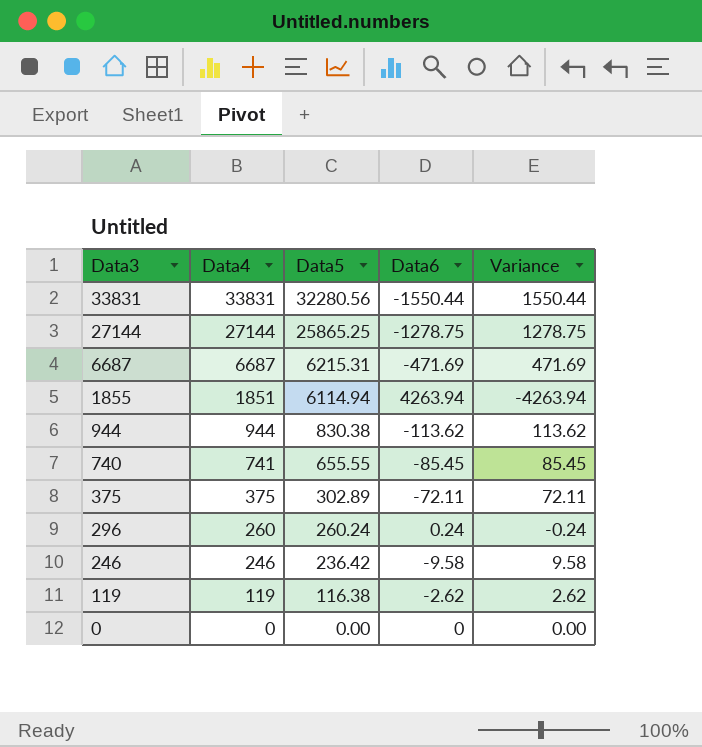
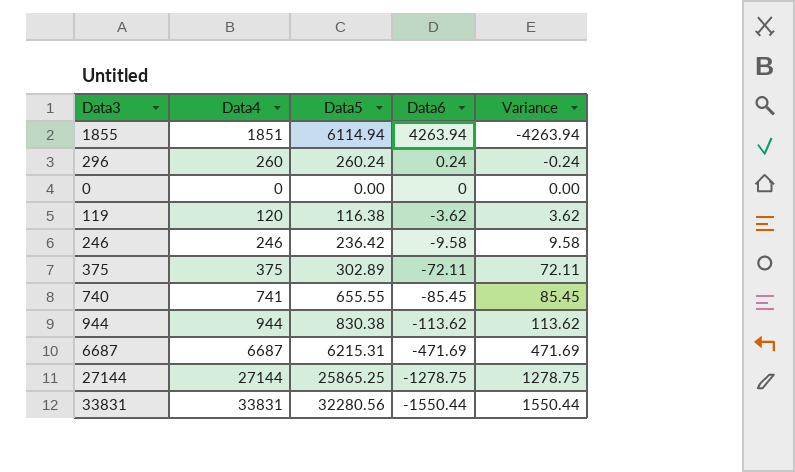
row order: Data3 descending -> Data6 descending
119 | Data4: 119 -> 120
119 | Data6: -2.62 -> -3.62
119 | Variance: 2.62 -> 3.62

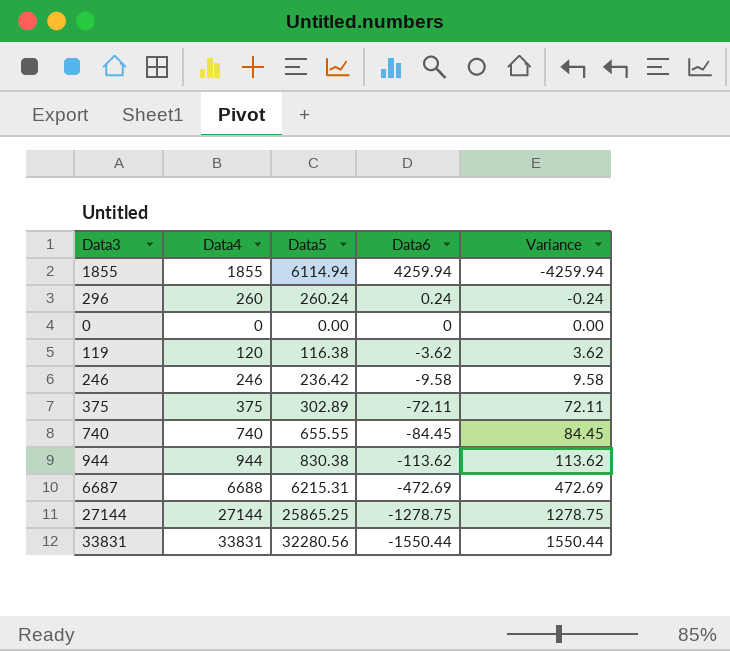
1855 | Data4: 1851 -> 1855
1855 | Data6: 4263.94 -> 4259.94
1855 | Variance: -4263.94 -> -4259.94
740 | Data4: 741 -> 740
740 | Data6: -85.45 -> -84.45
740 | Variance: 85.45 -> 84.45
6687 | Data4: 6687 -> 6688
6687 | Data6: -471.69 -> -472.69
6687 | Variance: 471.69 -> 472.69

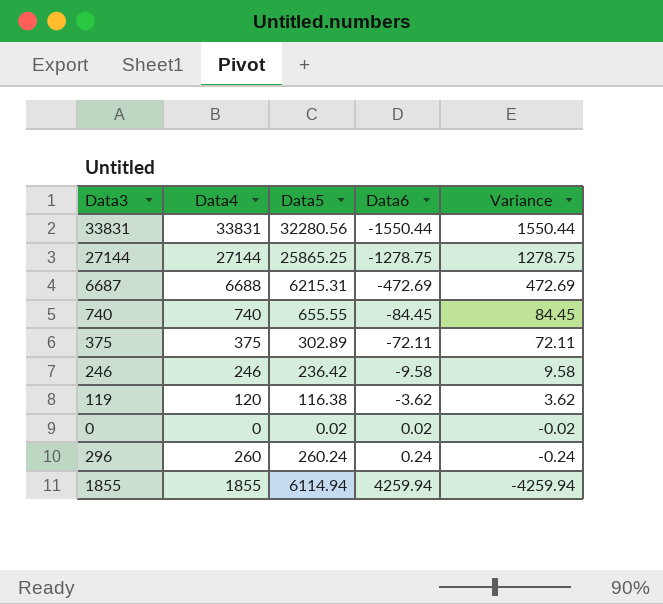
row order: Data6 descending -> Data6 ascending
row 944: 944 | 830.38 | -113.62 | 113.62 -> none
0 | Data5: 0.00 -> 0.02
0 | Data6: 0 -> 0.02
0 | Variance: 0.00 -> -0.02

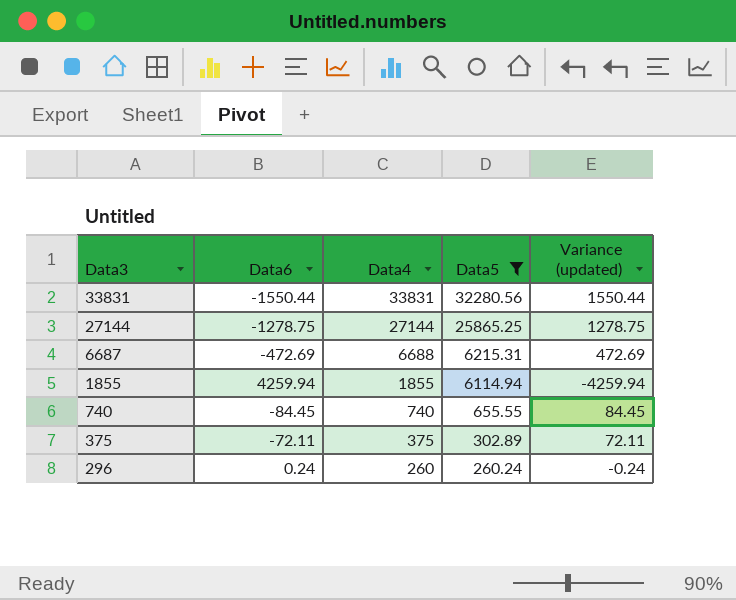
filter: none -> Data5 >= 260.24
row order: Data6 ascending -> Data3 descending
column Data6 | position: 4 -> 2
column name: Variance -> Variance (updated)

